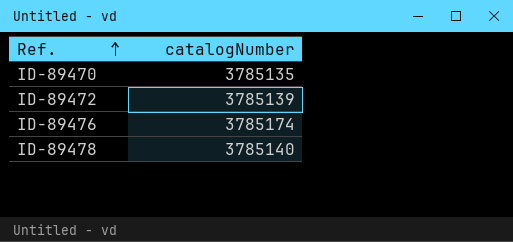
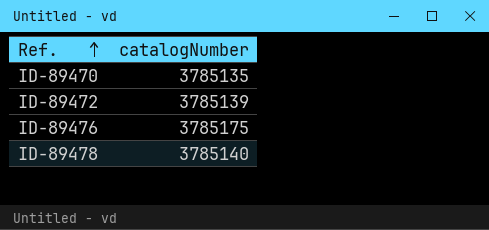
ID-89476 | catalogNumber: 3785174 -> 3785175

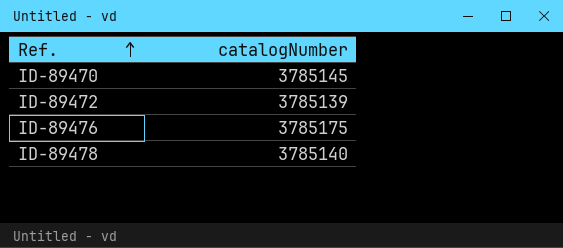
ID-89470 | catalogNumber: 3785135 -> 3785145

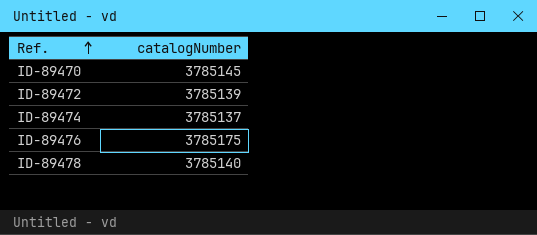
row ID-89474: none -> 3785137

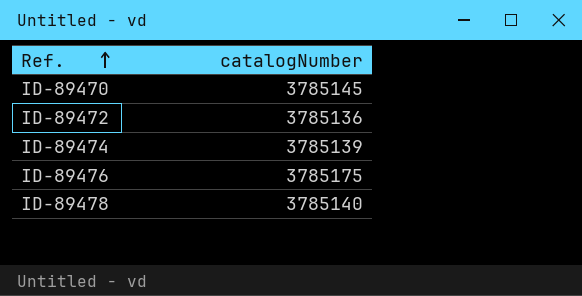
ID-89472 | catalogNumber: 3785139 -> 3785136
ID-89474 | catalogNumber: 3785137 -> 3785139

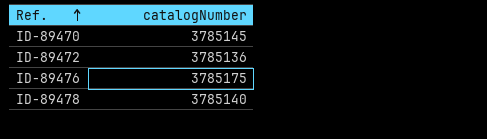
row ID-89474: 3785139 -> none

